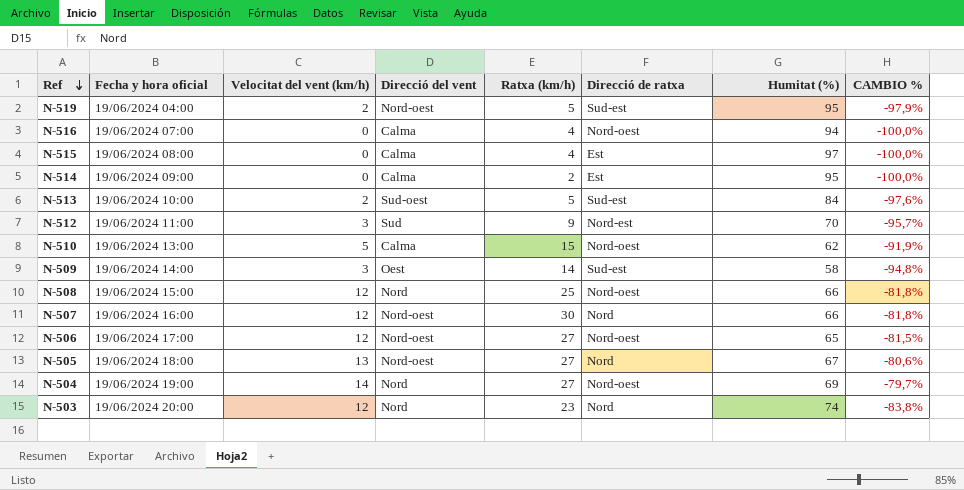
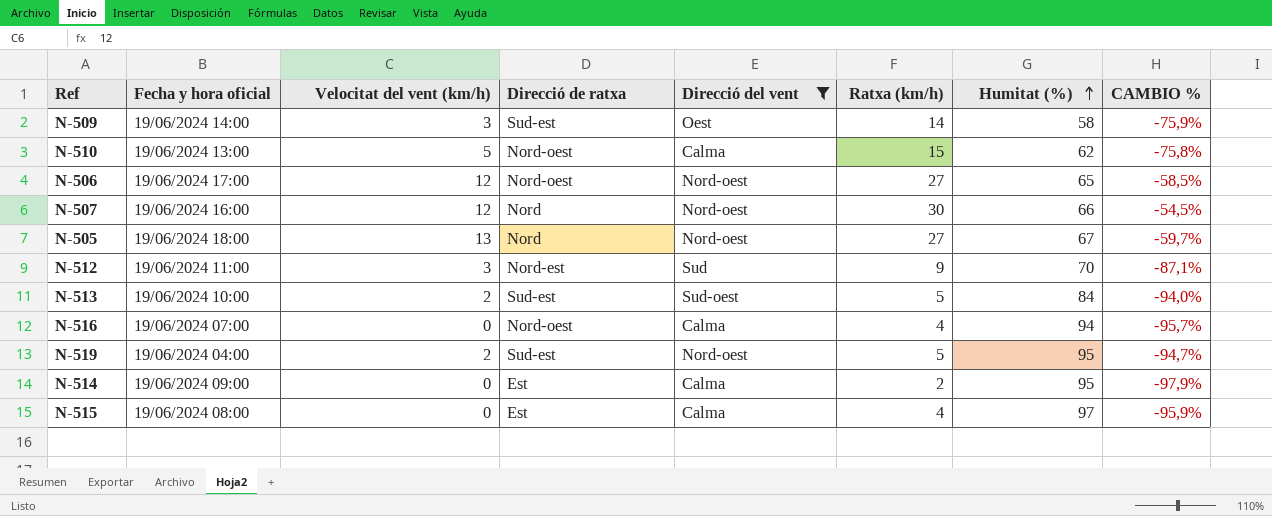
filter: none -> Direcció del vent != Nord
row order: Ref descending -> Humitat (%) ascending
column Direcció de ratxa | position: 6 -> 4
column CAMBIO % | formula: ([Velocitat del vent (km/h)] - [Humitat (%)]) / [Humitat (%)] -> ([Ratxa (km/h)] - [Humitat (%)]) / [Humitat (%)]

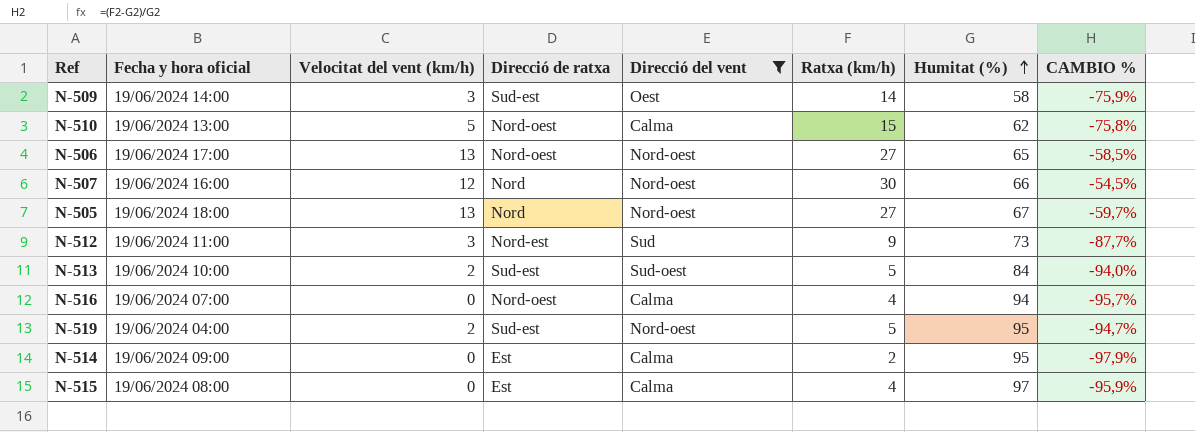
N-506 | Velocitat del vent (km/h): 12 -> 13
N-512 | Humitat (%): 70 -> 73
N-512 | CAMBIO %: -87,1% -> -87,7%

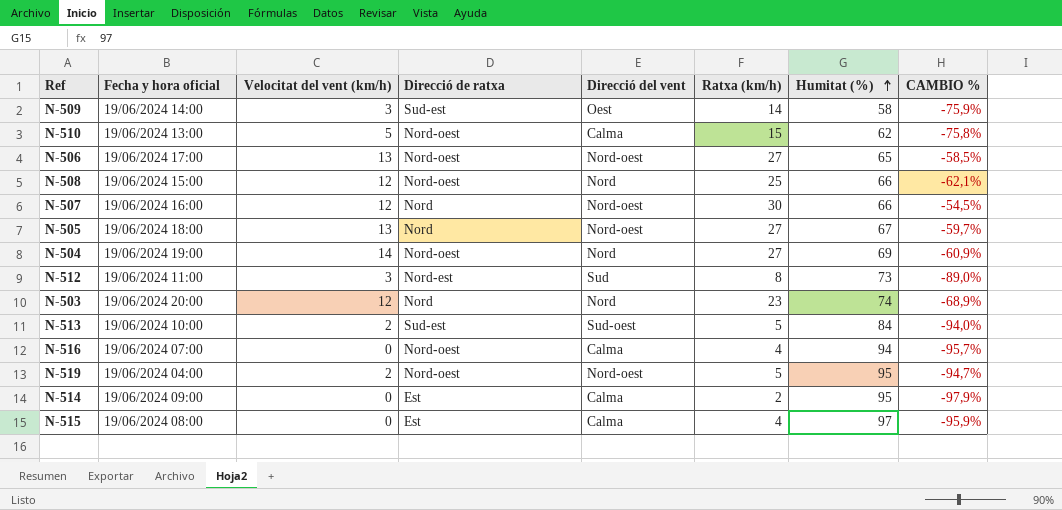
filter: Direcció del vent != Nord -> none
N-512 | Ratxa (km/h): 9 -> 8
N-512 | CAMBIO %: -87,7% -> -89,0%
N-519 | Direcció de ratxa: Sud-est -> Nord-oest

